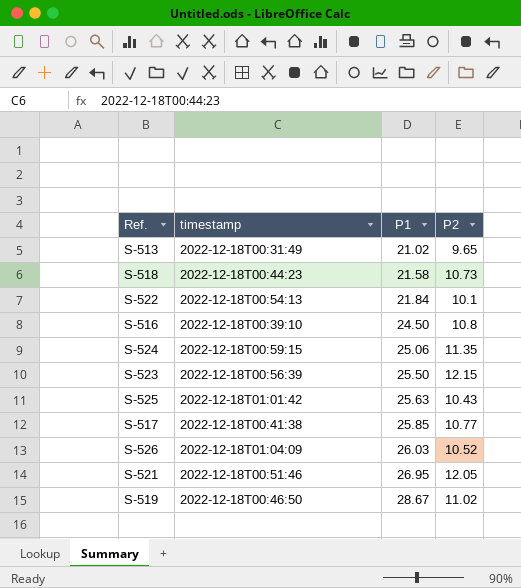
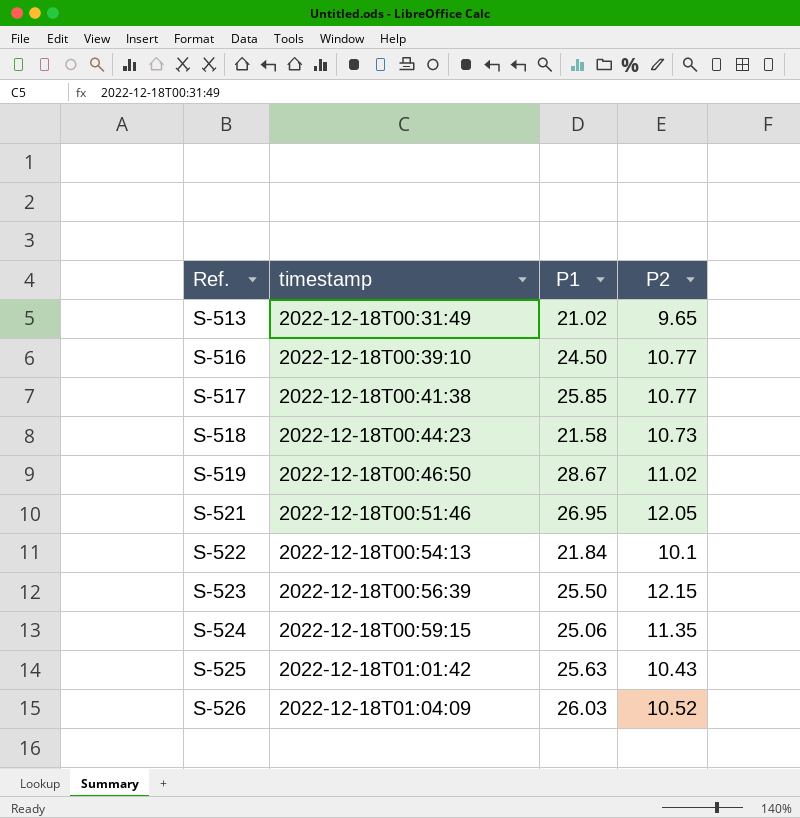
row order: P1 ascending -> Ref. ascending
S-516 | P2: 10.8 -> 10.77

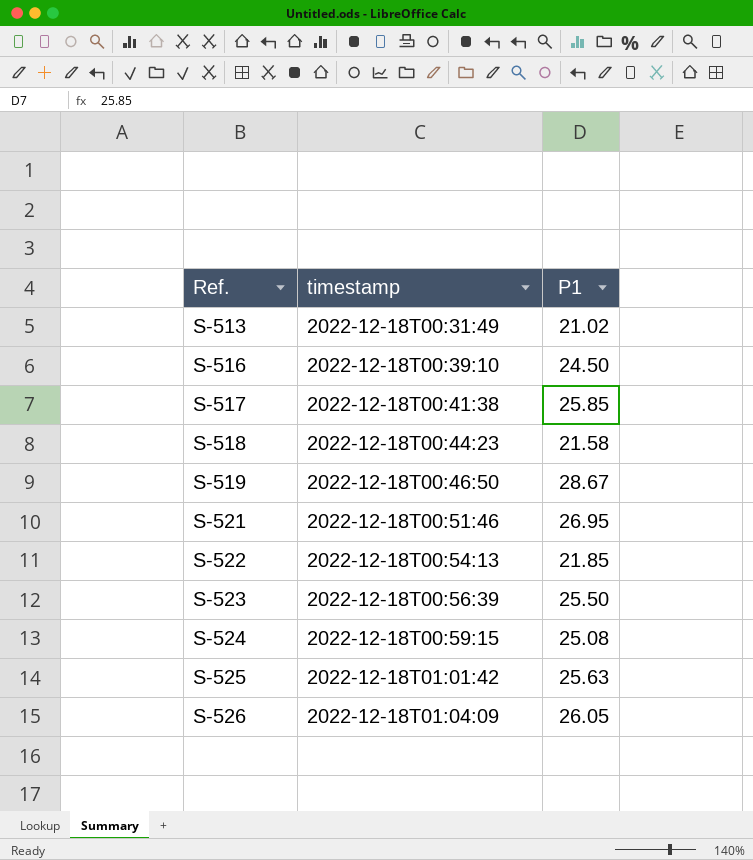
column P2 | position: 4 -> none
S-522 | P1: 21.84 -> 21.85
S-524 | P1: 25.06 -> 25.08
S-526 | P1: 26.03 -> 26.05

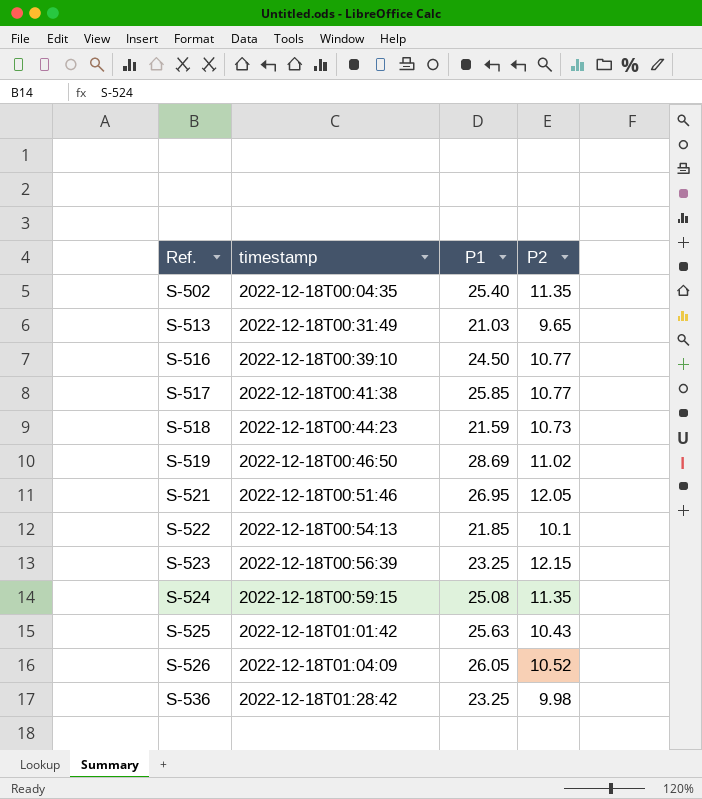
column P2 | position: none -> 4
row S-502: none -> 2022-12-18T00:04:35 | 25.40 | 11.35
S-513 | P1: 21.02 -> 21.03
S-518 | P1: 21.58 -> 21.59
S-519 | P1: 28.67 -> 28.69
S-523 | P1: 25.50 -> 23.25
row S-536: none -> 2022-12-18T01:28:42 | 23.25 | 9.98

